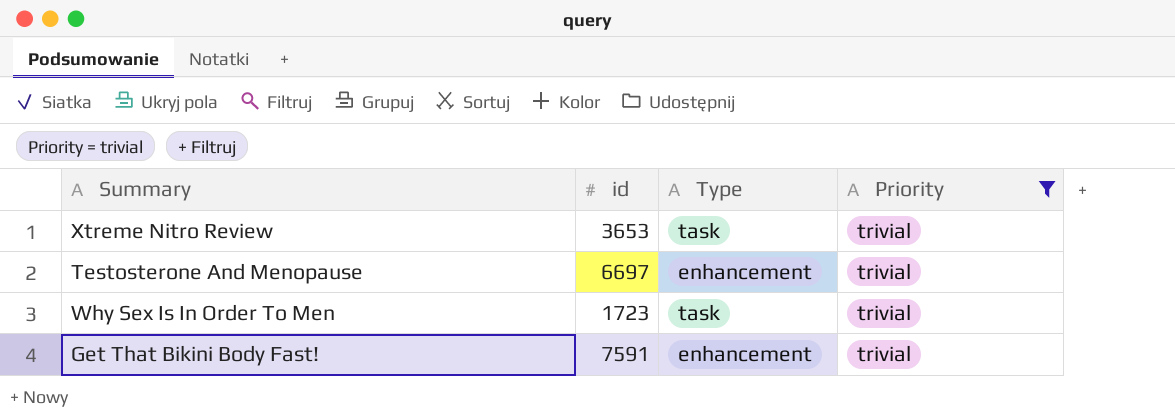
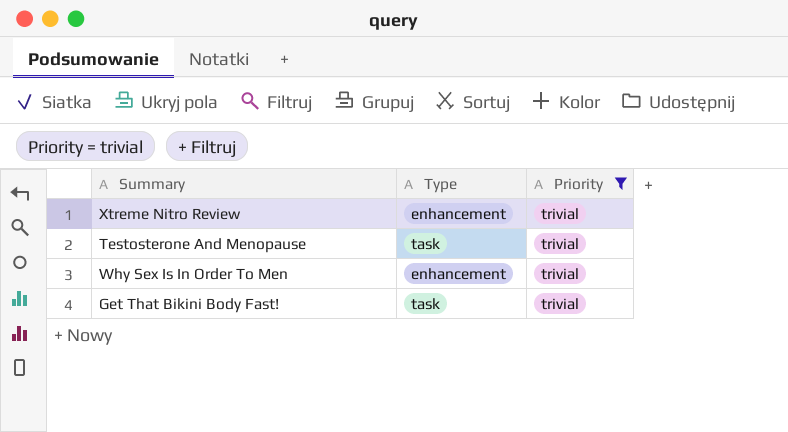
column id | position: 2 -> none
Xtreme Nitro Review | Type: task -> enhancement
Testosterone And Menopause | Type: enhancement -> task
Why Sex Is In Order To Men | Type: task -> enhancement
Get That Bikini Body Fast! | Type: enhancement -> task

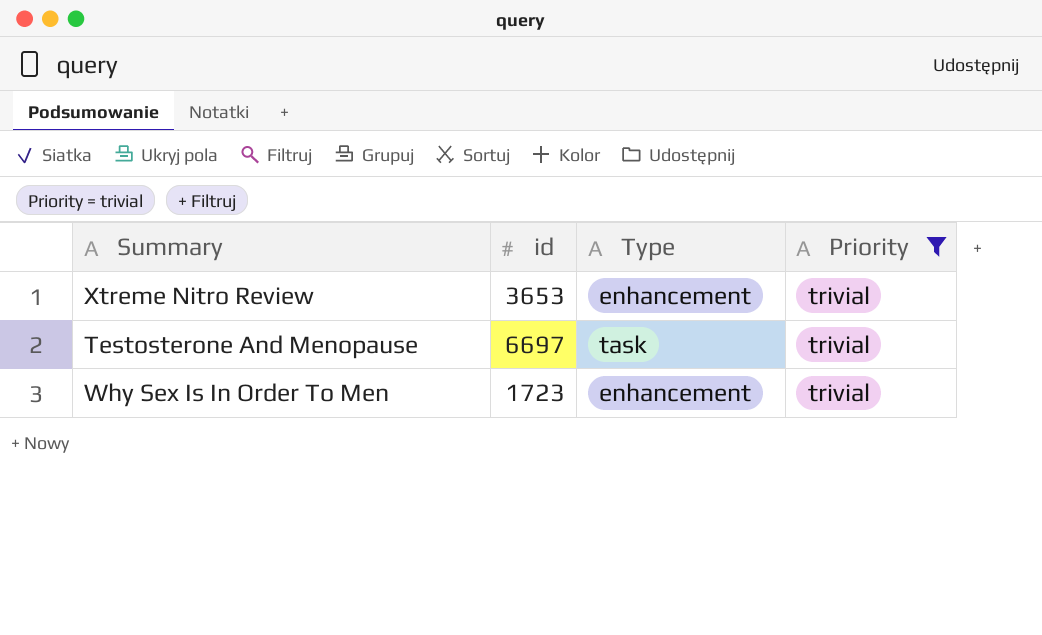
column id | position: none -> 2
row Get That Bikini Body Fast!: task | trivial -> none

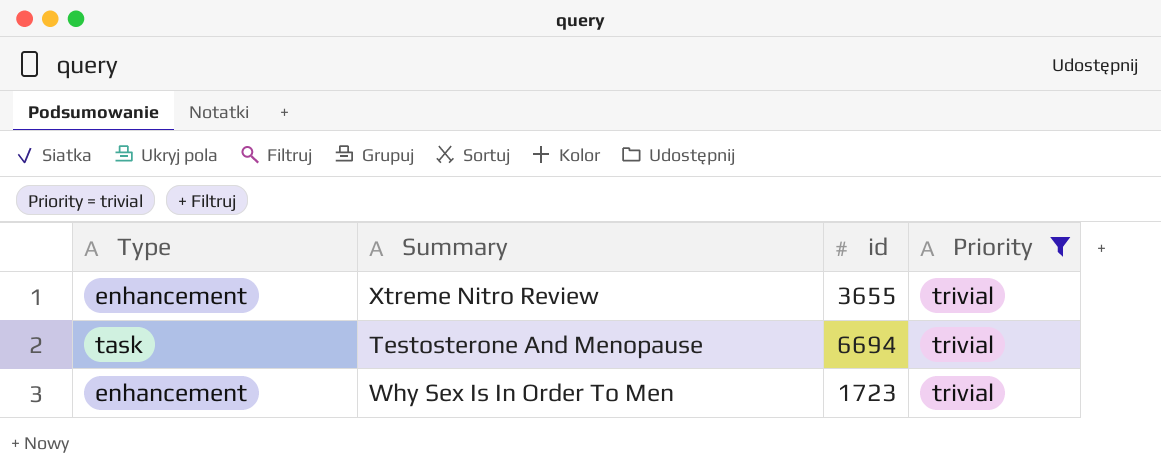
column Type | position: 3 -> 1
Xtreme Nitro Review | id: 3653 -> 3655
Testosterone And Menopause | id: 6697 -> 6694

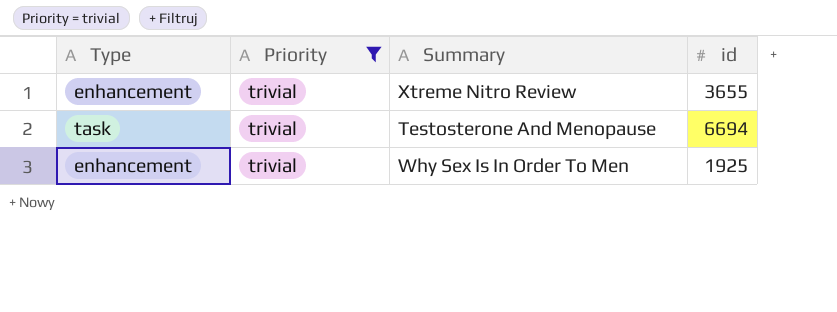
column Priority | position: 4 -> 2
Why Sex Is In Order To Men | id: 1723 -> 1925

